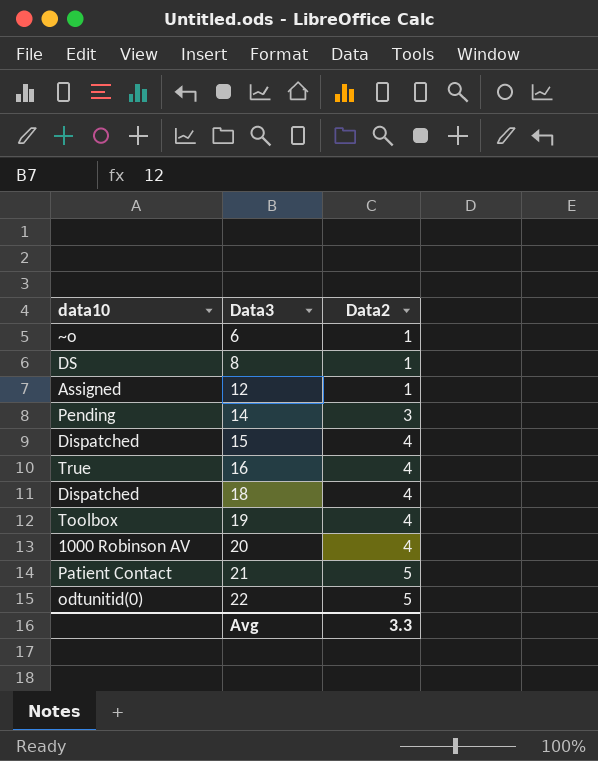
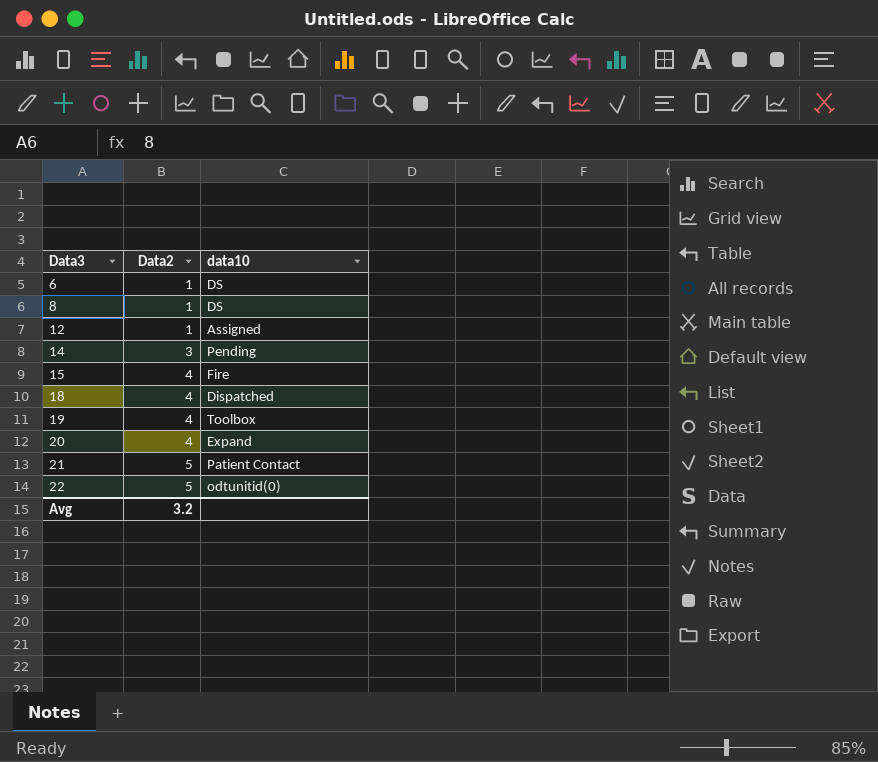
column data10 | position: 1 -> 3
row 16: True | 4 -> none
6 | data10: ~o -> DS
15 | data10: Dispatched -> Fire
20 | data10: 1000 Robinson AV -> Expand
Avg | Data2: 3.3 -> 3.2

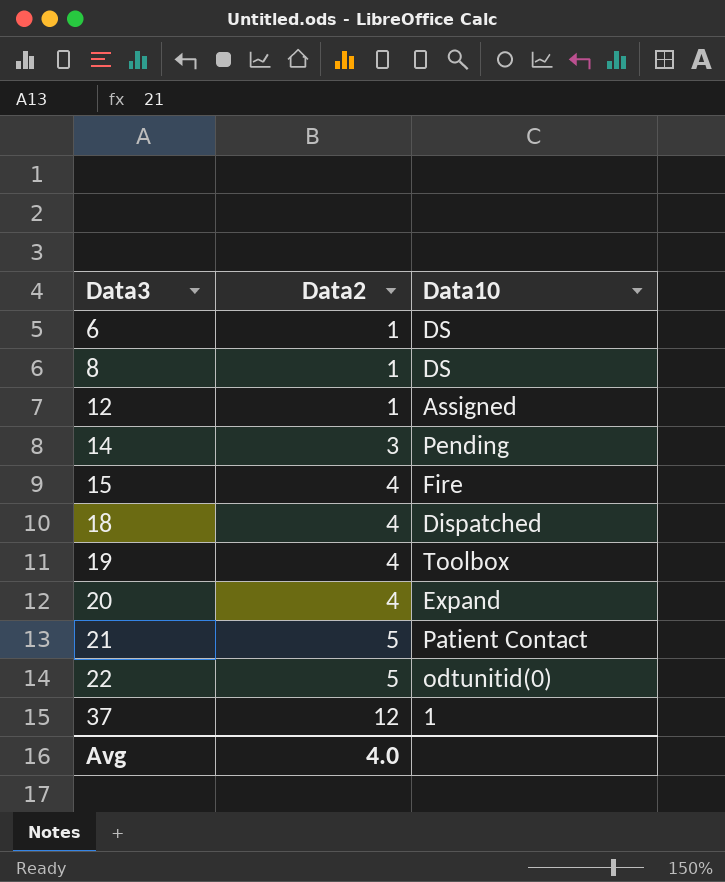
column name: data10 -> Data10
row 37: none -> 12 | 1
Avg | Data2: 3.2 -> 4.0

